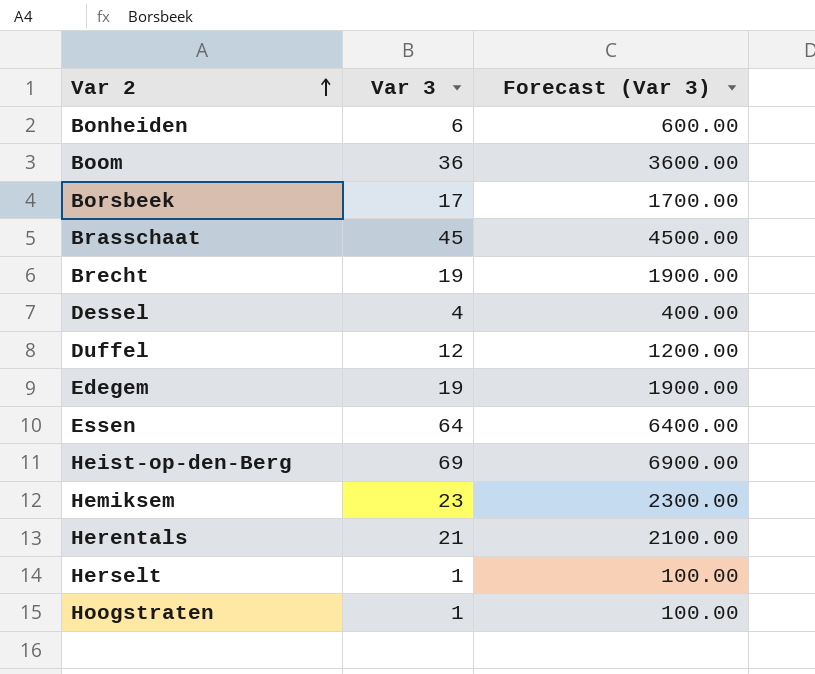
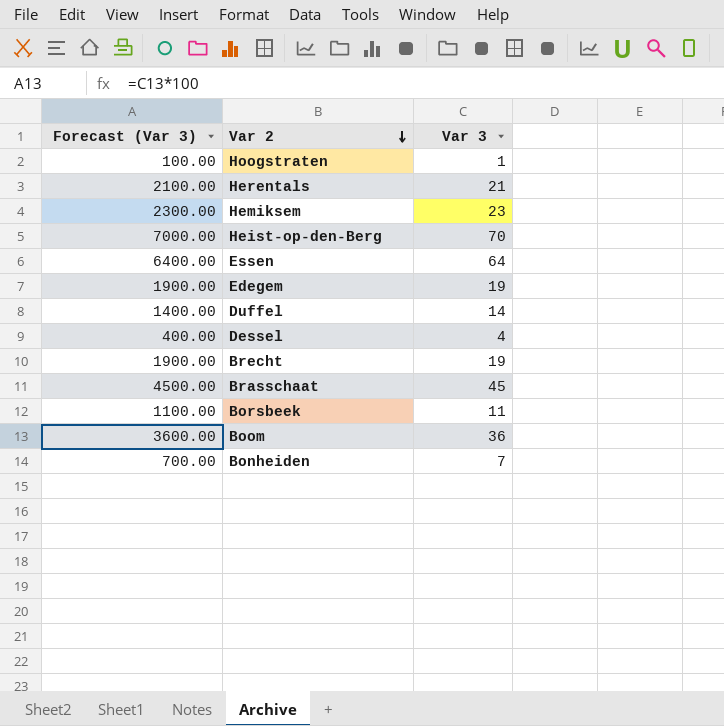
row order: Var 2 ascending -> Var 2 descending
column Forecast (Var 3) | position: 3 -> 1
row Herselt: 1 | 100.00 -> none
Heist-op-den-Berg | Forecast (Var 3): 6900.00 -> 7000.00
Heist-op-den-Berg | Var 3: 69 -> 70
Duffel | Forecast (Var 3): 1200.00 -> 1400.00
Duffel | Var 3: 12 -> 14
Borsbeek | Forecast (Var 3): 1700.00 -> 1100.00
Borsbeek | Var 3: 17 -> 11
Bonheiden | Forecast (Var 3): 600.00 -> 700.00
Bonheiden | Var 3: 6 -> 7

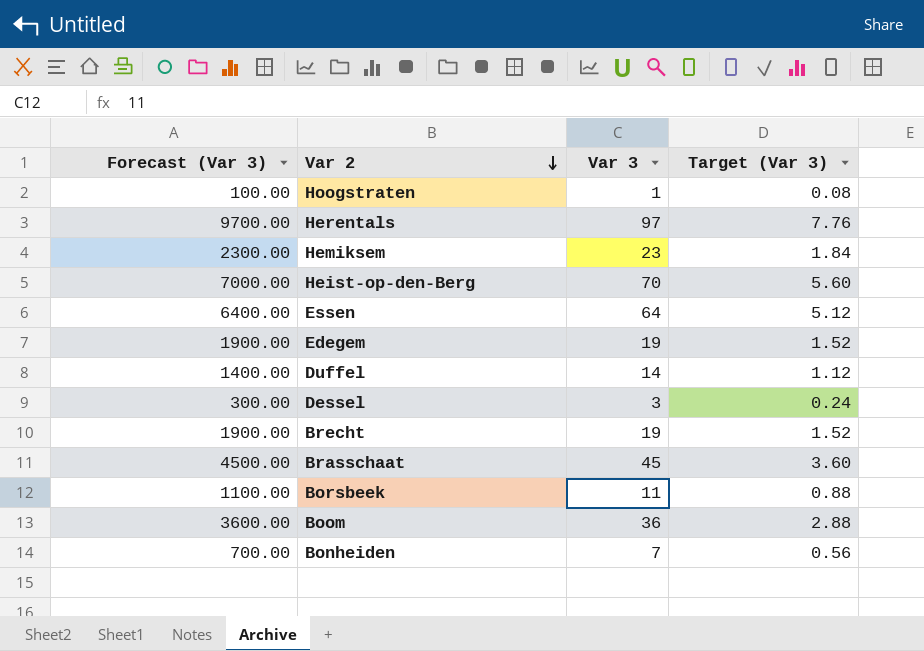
column Target (Var 3) | formula: none -> [Var 3] * 0.08
Herentals | Forecast (Var 3): 2100.00 -> 9700.00
Herentals | Var 3: 21 -> 97
Dessel | Forecast (Var 3): 400.00 -> 300.00
Dessel | Var 3: 4 -> 3

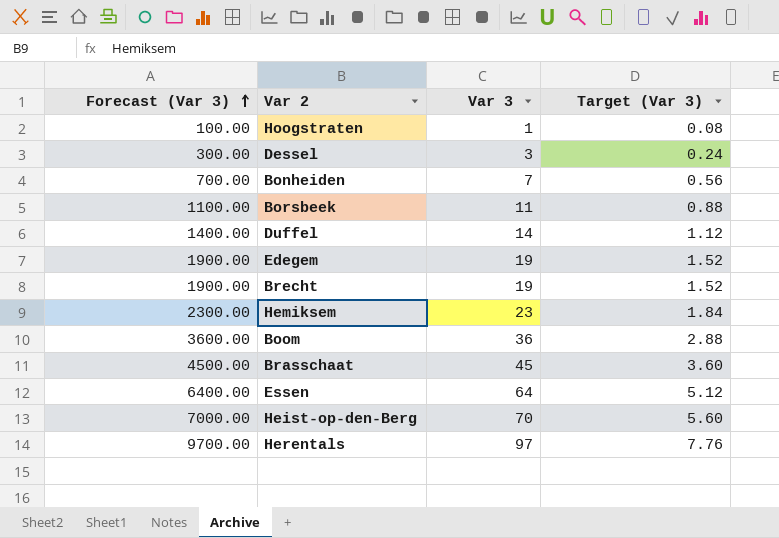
row order: Var 2 descending -> Forecast (Var 3) ascending

